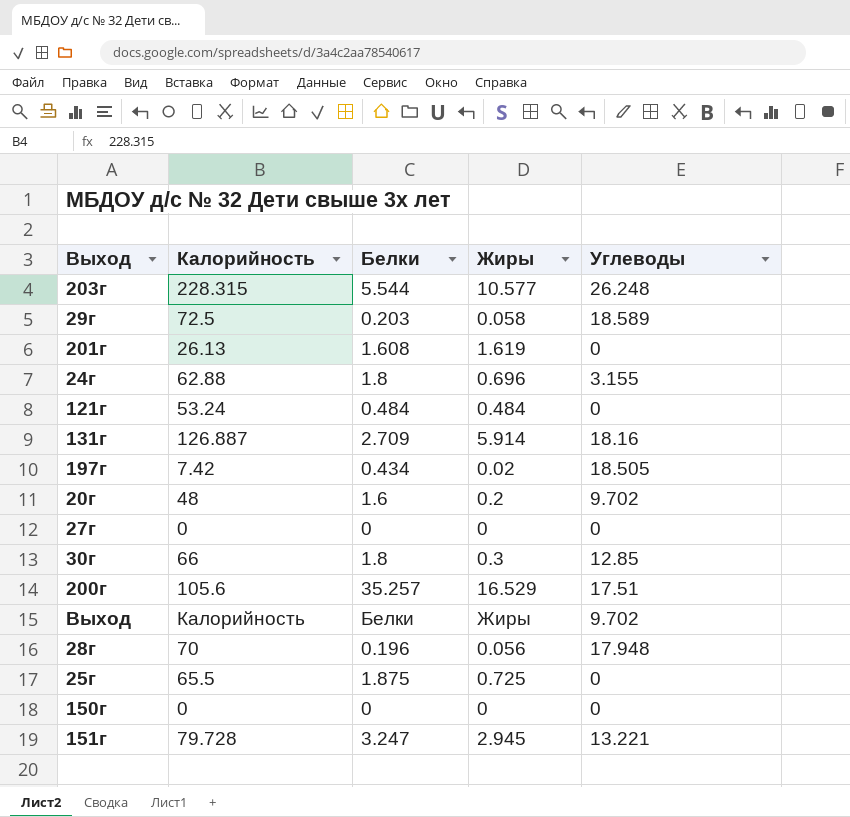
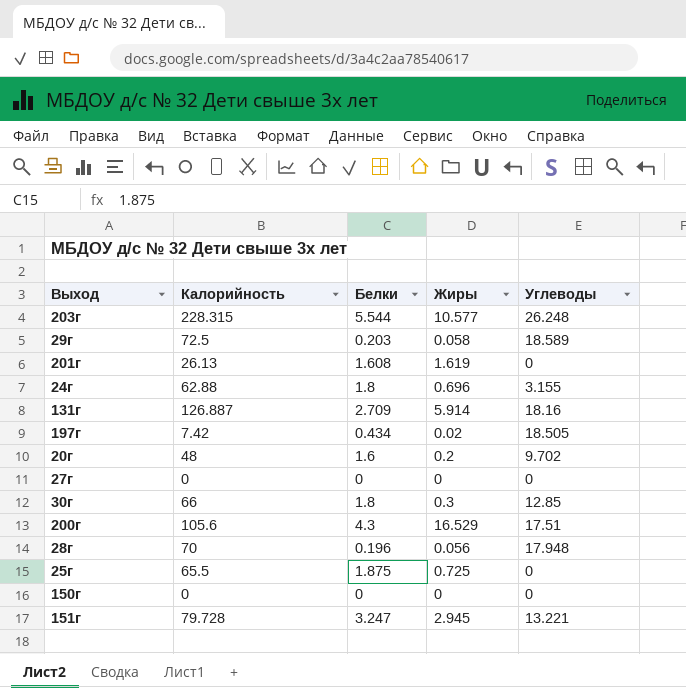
row 121г: 53.24 | 0.484 | 0.484 | 0 -> none
row Выход: Калорийность | Белки | Жиры | 9.702 -> none
200г | Белки: 35.257 -> 4.3

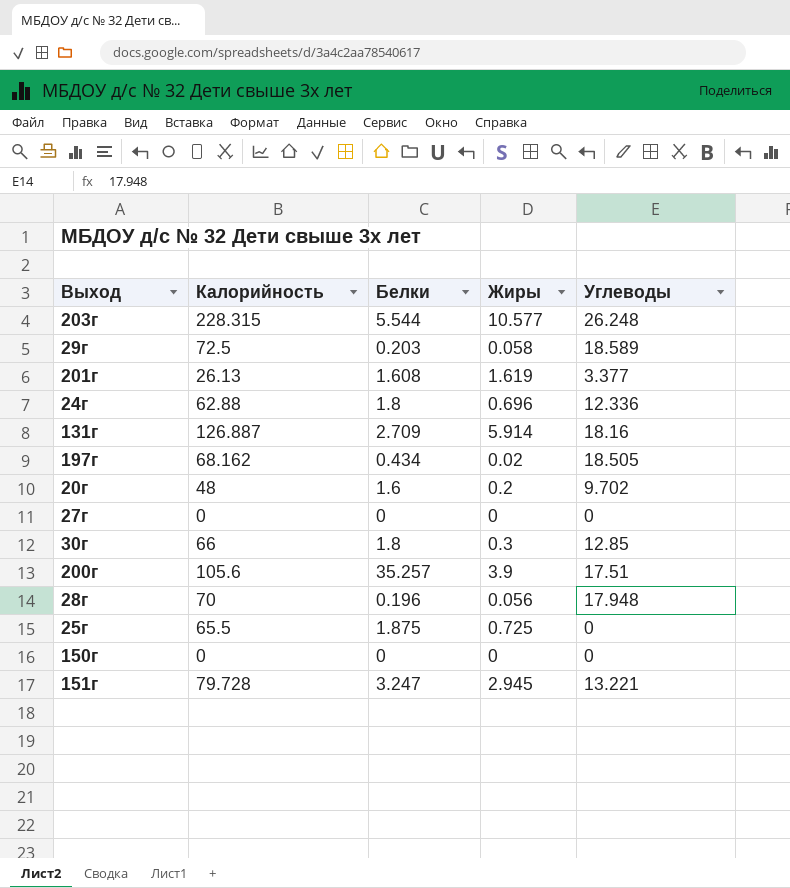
201г | Углеводы: 0 -> 3.377
24г | Углеводы: 3.155 -> 12.336
197г | Калорийность: 7.42 -> 68.162
200г | Белки: 4.3 -> 35.257
200г | Жиры: 16.529 -> 3.9

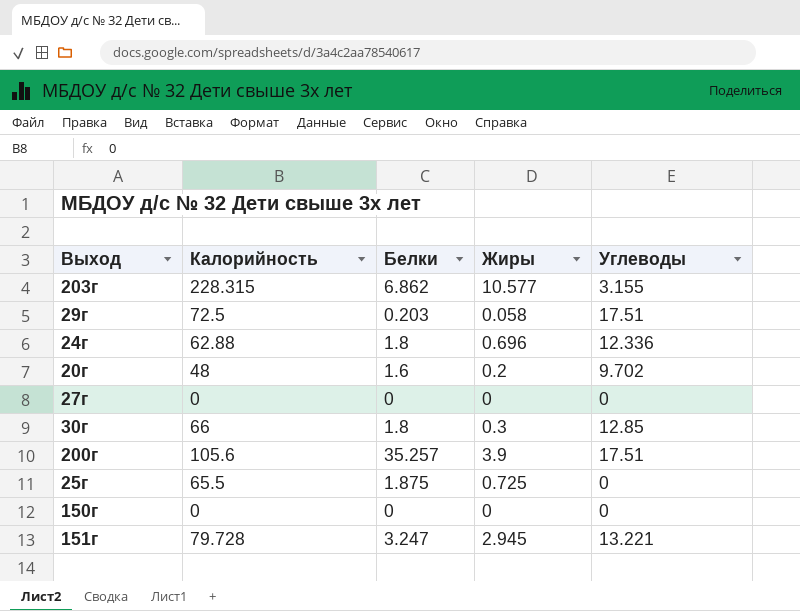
row 201г: 26.13 | 1.608 | 1.619 | 3.377 -> none
row 131г: 126.887 | 2.709 | 5.914 | 18.16 -> none
row 197г: 68.162 | 0.434 | 0.02 | 18.505 -> none
row 28г: 70 | 0.196 | 0.056 | 17.948 -> none
203г | Белки: 5.544 -> 6.862
203г | Углеводы: 26.248 -> 3.155
29г | Углеводы: 18.589 -> 17.51

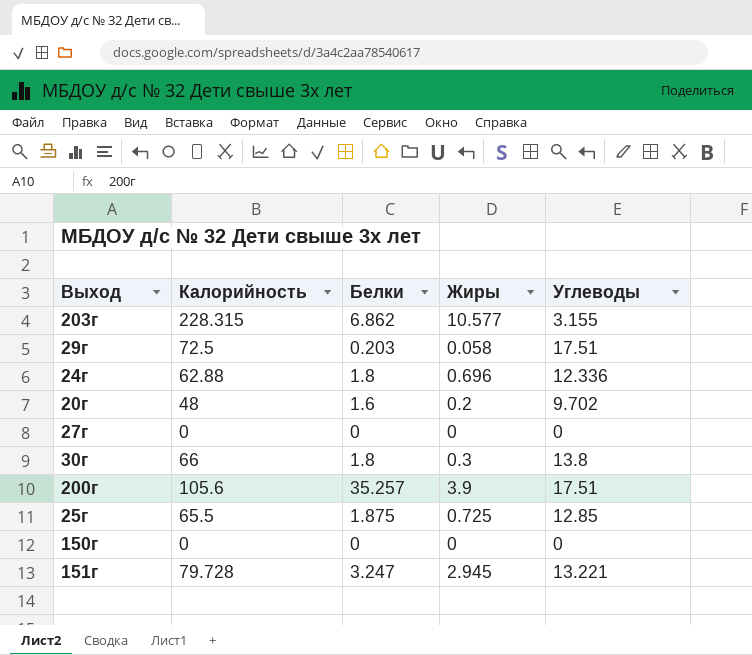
30г | Углеводы: 12.85 -> 13.8
25г | Углеводы: 0 -> 12.85

